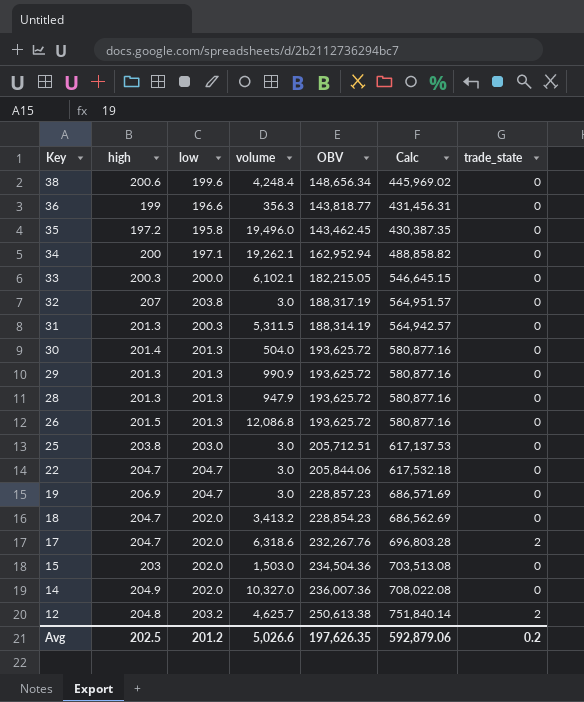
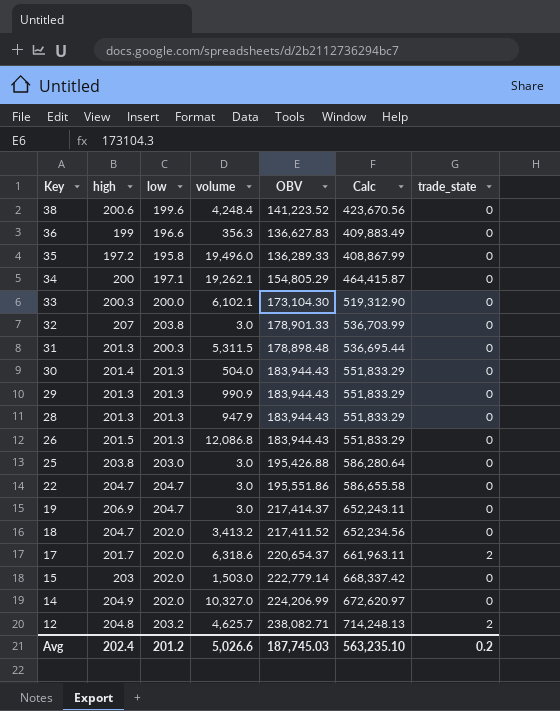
38 | OBV: 148,656.34 -> 141,223.52
38 | Calc: 445,969.02 -> 423,670.56
36 | OBV: 143,818.77 -> 136,627.83
36 | Calc: 431,456.31 -> 409,883.49
35 | OBV: 143,462.45 -> 136,289.33
35 | Calc: 430,387.35 -> 408,867.99
34 | OBV: 162,952.94 -> 154,805.29
34 | Calc: 488,858.82 -> 464,415.87
33 | OBV: 182,215.05 -> 173,104.30
33 | Calc: 546,645.15 -> 519,312.90
32 | OBV: 188,317.19 -> 178,901.33
32 | Calc: 564,951.57 -> 536,703.99
31 | OBV: 188,314.19 -> 178,898.48
31 | Calc: 564,942.57 -> 536,695.44
30 | OBV: 193,625.72 -> 183,944.43
30 | Calc: 580,877.16 -> 551,833.29
29 | OBV: 193,625.72 -> 183,944.43
29 | Calc: 580,877.16 -> 551,833.29
28 | OBV: 193,625.72 -> 183,944.43
28 | Calc: 580,877.16 -> 551,833.29
26 | OBV: 193,625.72 -> 183,944.43
26 | Calc: 580,877.16 -> 551,833.29
25 | OBV: 205,712.51 -> 195,426.88
25 | Calc: 617,137.53 -> 586,280.64
22 | OBV: 205,844.06 -> 195,551.86
22 | Calc: 617,532.18 -> 586,655.58
19 | OBV: 228,857.23 -> 217,414.37
19 | Calc: 686,571.69 -> 652,243.11
18 | OBV: 228,854.23 -> 217,411.52
18 | Calc: 686,562.69 -> 652,234.56
17 | high: 204.7 -> 201.7
17 | OBV: 232,267.76 -> 220,654.37
17 | Calc: 696,803.28 -> 661,963.11
15 | OBV: 234,504.36 -> 222,779.14
15 | Calc: 703,513.08 -> 668,337.42
14 | OBV: 236,007.36 -> 224,206.99
14 | Calc: 708,022.08 -> 672,620.97
12 | OBV: 250,613.38 -> 238,082.71
12 | Calc: 751,840.14 -> 714,248.13
Avg | high: 202.5 -> 202.4
Avg | OBV: 197,626.35 -> 187,745.03
Avg | Calc: 592,879.06 -> 563,235.10

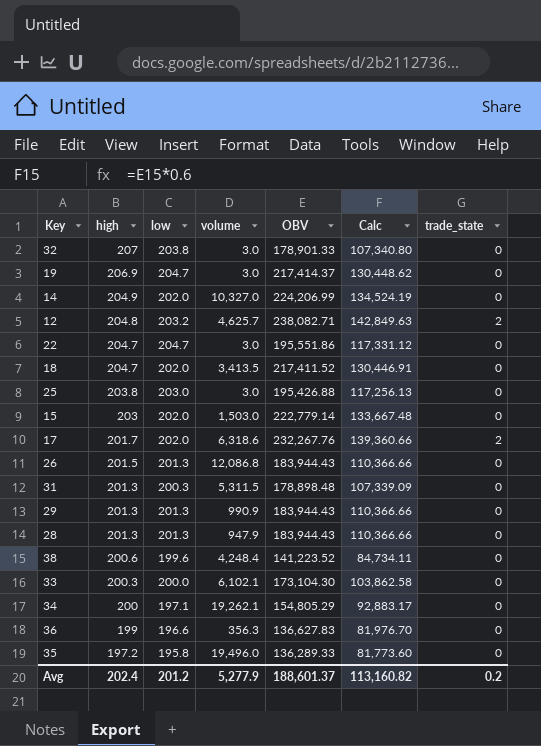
row order: Key descending -> high descending
column Calc | formula: [OBV] * 3 -> [OBV] * 0.6
row 30: 201.4 | 201.3 | 504.0 | 183,944.43 | 551,833.29 | 0 -> none
18 | volume: 3,413.2 -> 3,413.5
17 | OBV: 220,654.37 -> 232,267.76
Avg | volume: 5,026.6 -> 5,277.9
Avg | OBV: 187,745.03 -> 188,601.37
Avg | Calc: 563,235.10 -> 113,160.82

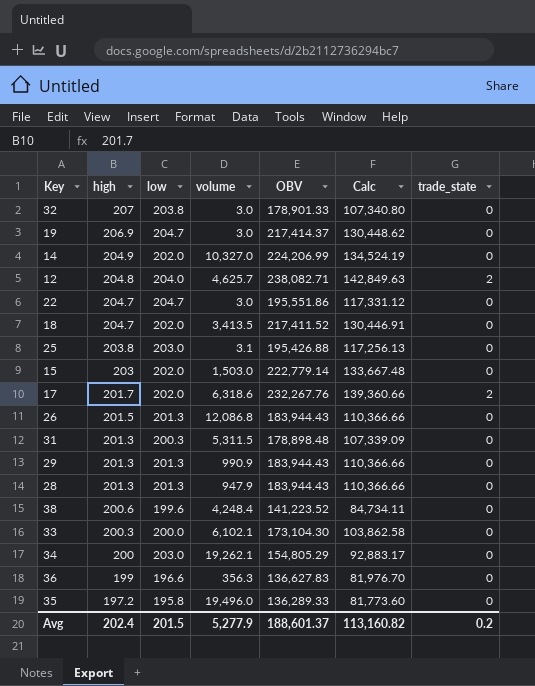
12 | low: 203.2 -> 204.0
25 | volume: 3.0 -> 3.1
34 | low: 197.1 -> 203.0
Avg | low: 201.2 -> 201.5

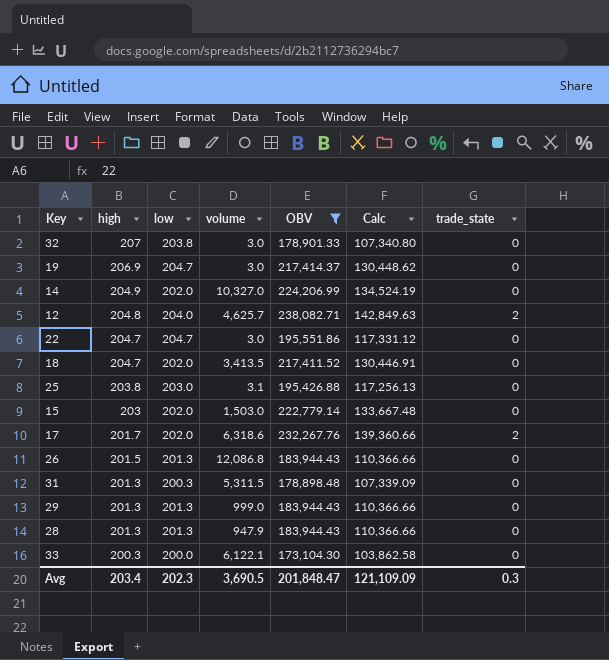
filter: none -> OBV >= 173,104.30
29 | volume: 990.9 -> 999.0
33 | volume: 6,102.1 -> 6,122.1
Avg | high: 202.4 -> 203.4
Avg | low: 201.5 -> 202.3
Avg | volume: 5,277.9 -> 3,690.5
Avg | OBV: 188,601.37 -> 201,848.47
Avg | Calc: 113,160.82 -> 121,109.09
Avg | trade_state: 0.2 -> 0.3

